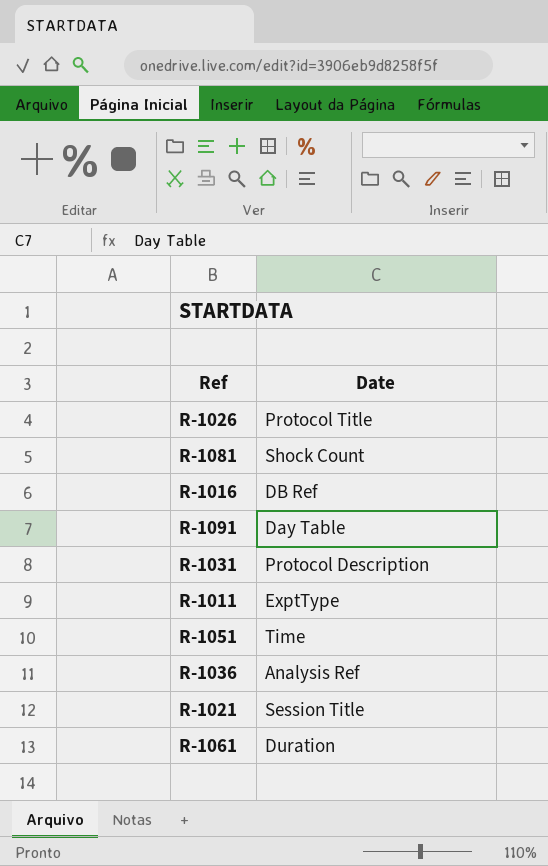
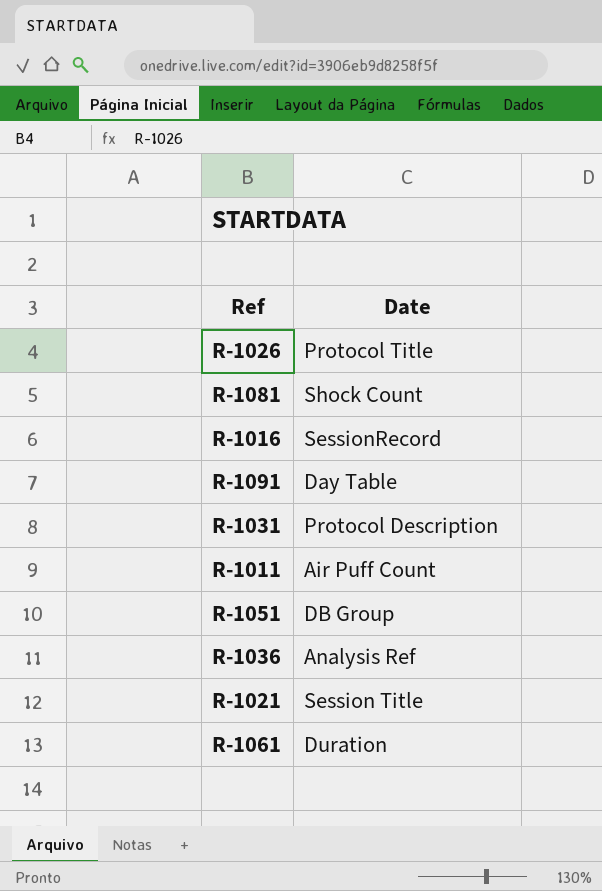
R-1016 | Date: DB Ref -> SessionRecord
R-1011 | Date: ExptType -> Air Puff Count
R-1051 | Date: Time -> DB Group

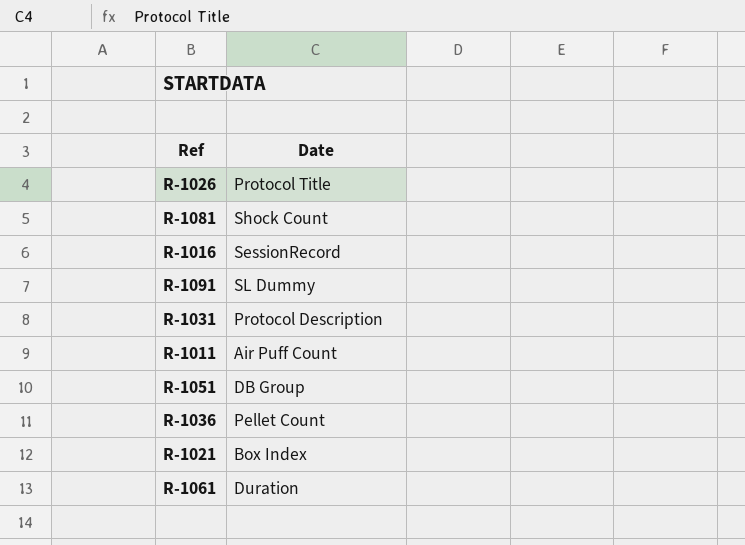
R-1091 | Date: Day Table -> SL Dummy
R-1036 | Date: Analysis Ref -> Pellet Count
R-1021 | Date: Session Title -> Box Index

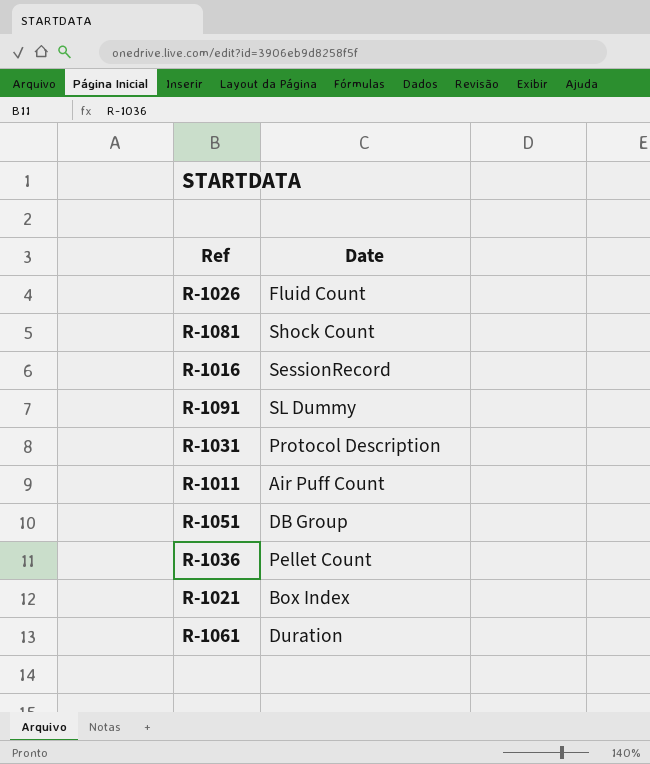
R-1026 | Date: Protocol Title -> Fluid Count

